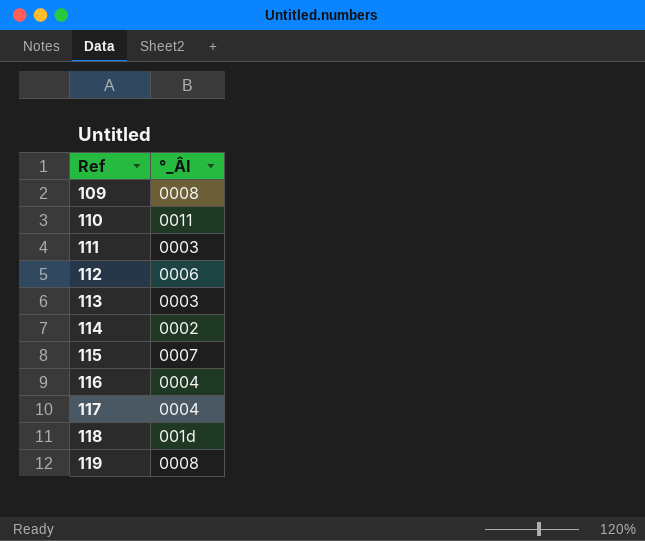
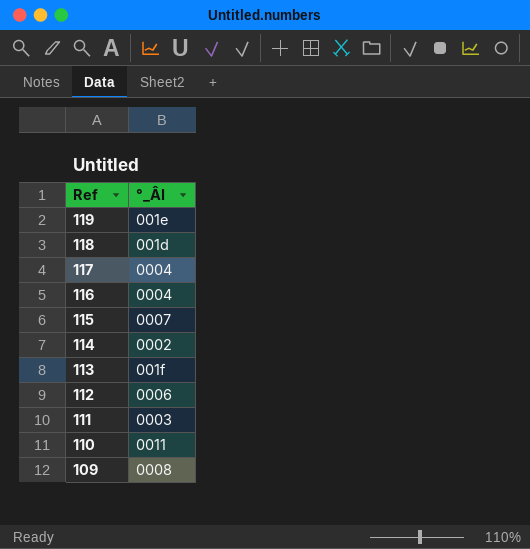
row order: Ref ascending -> Ref descending
119 | °_ÂI: 0008 -> 001e
113 | °_ÂI: 0003 -> 001f

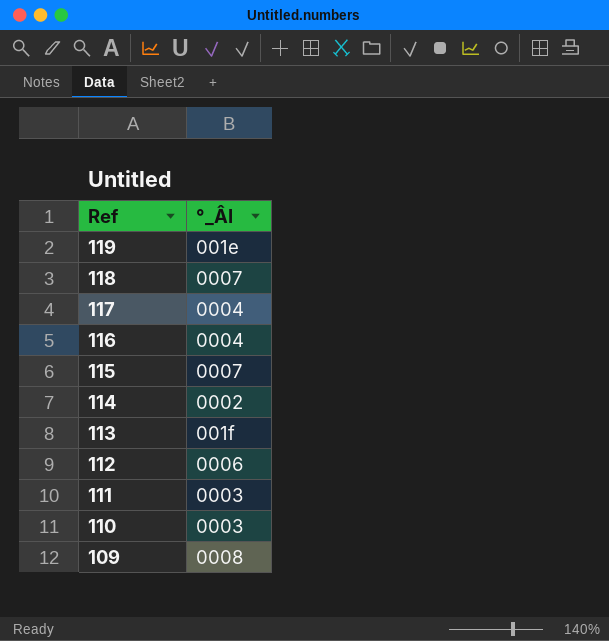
118 | °_ÂI: 001d -> 0007
110 | °_ÂI: 0011 -> 0003

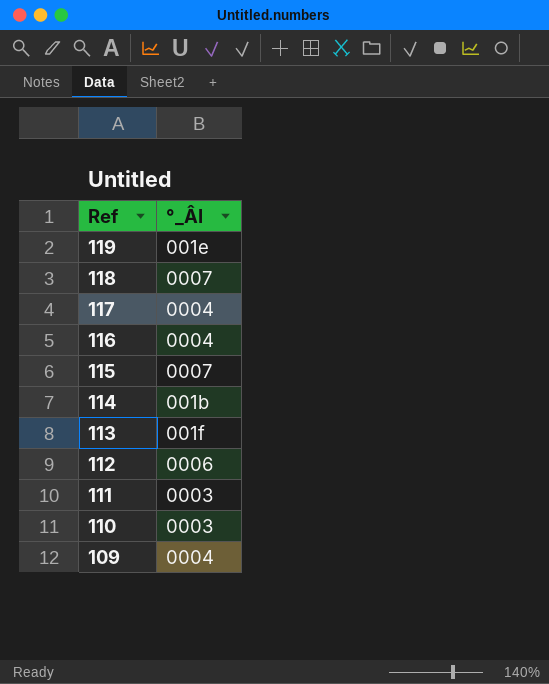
114 | °_ÂI: 0002 -> 001b
109 | °_ÂI: 0008 -> 0004

